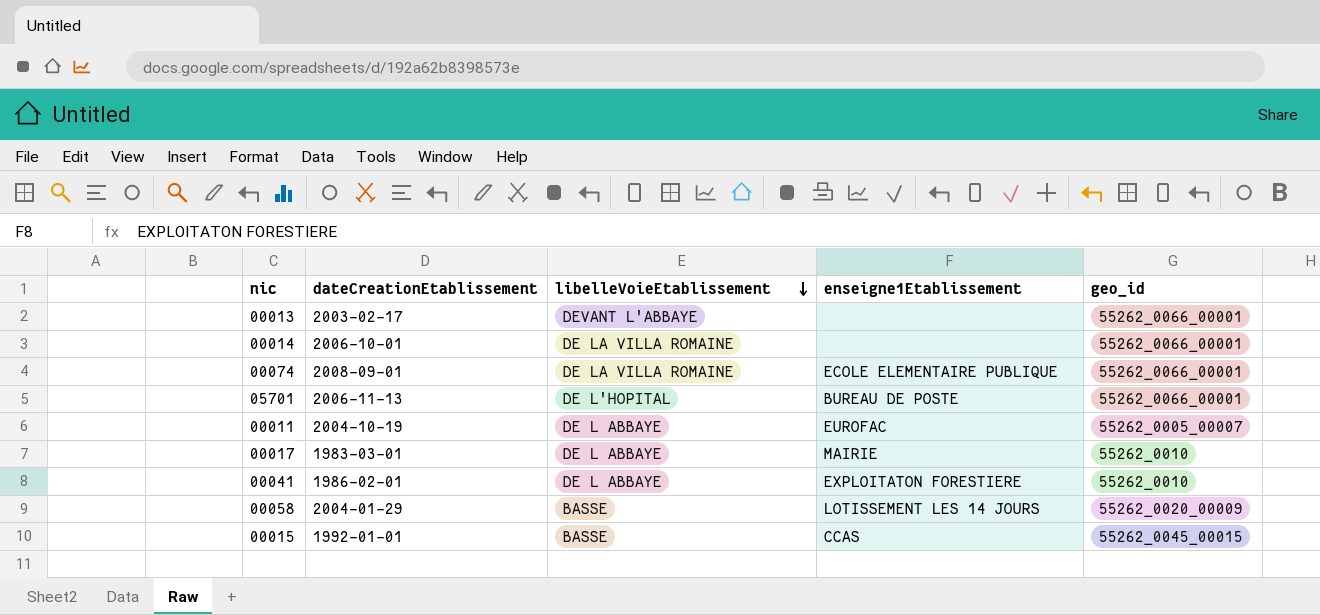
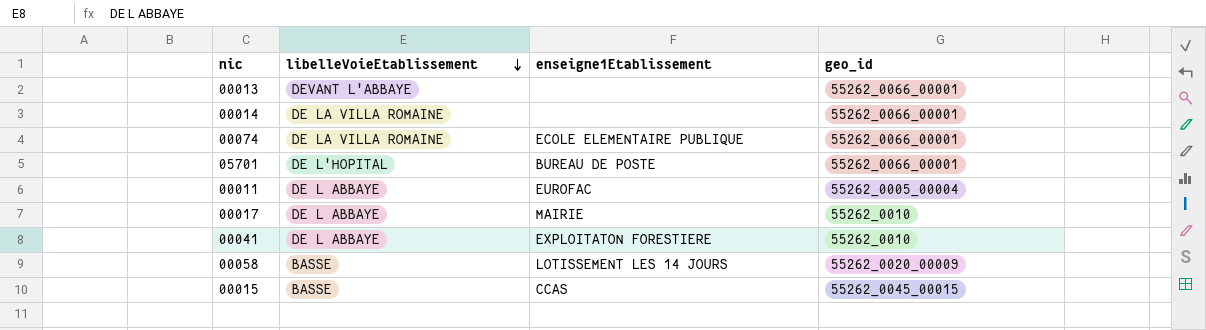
column dateCreationEtablissement | position: 2 -> none
00011 | geo_id: 55262_0005_00007 -> 55262_0005_00004

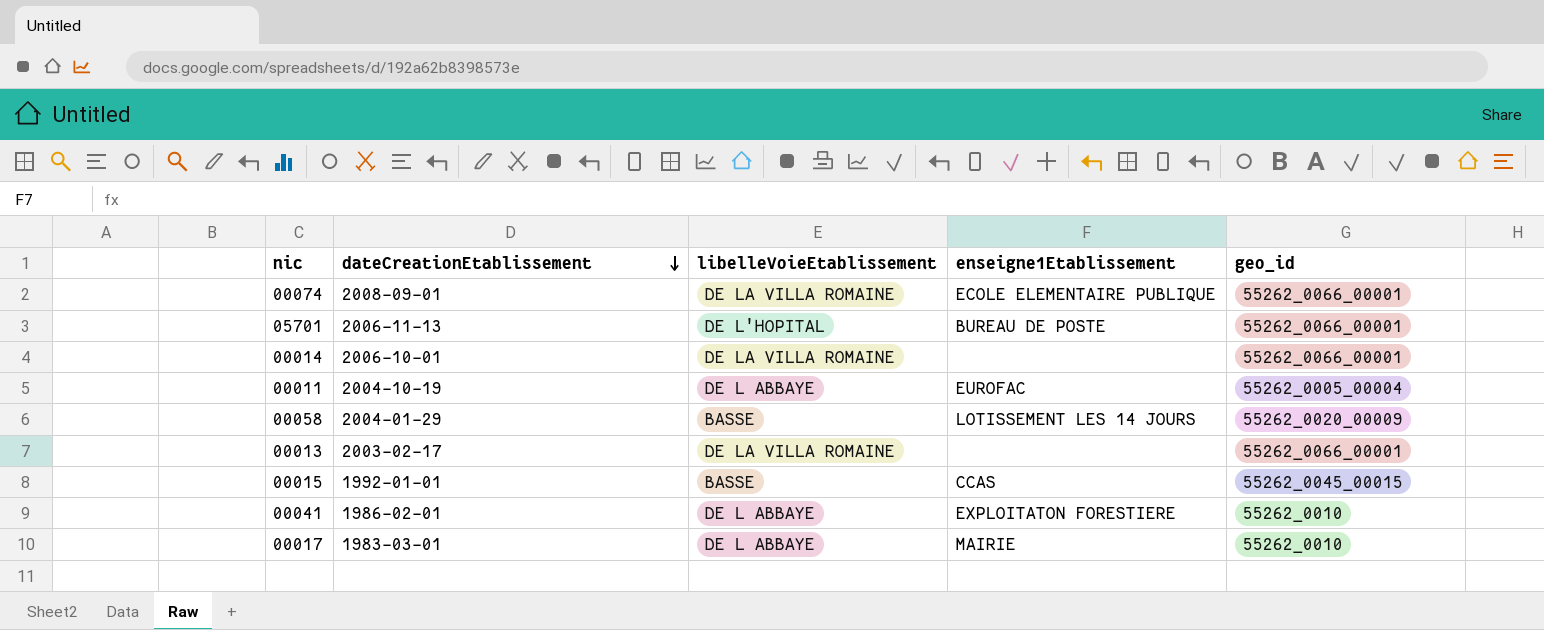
row order: libelleVoieEtablissement descending -> dateCreationEtablissement descending
column dateCreationEtablissement | position: none -> 2
00013 | libelleVoieEtablissement: DEVANT L'ABBAYE -> DE LA VILLA ROMAINE

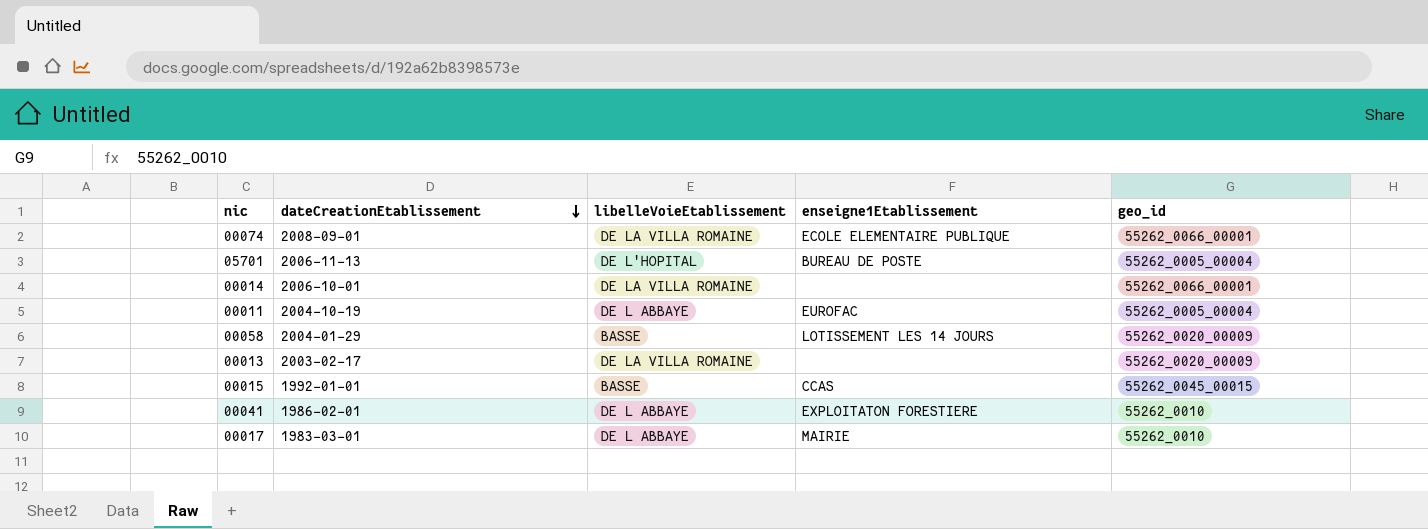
05701 | geo_id: 55262_0066_00001 -> 55262_0005_00004
00013 | geo_id: 55262_0066_00001 -> 55262_0020_00009

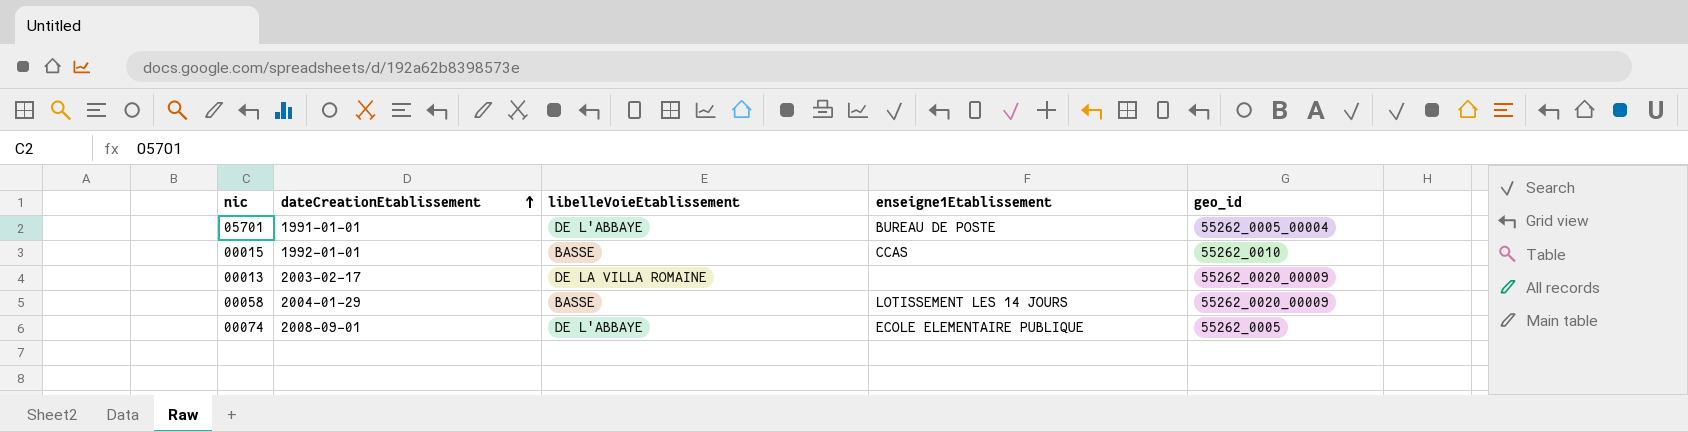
row order: dateCreationEtablissement descending -> dateCreationEtablissement ascending
row 00014: 2006-10-01 | DE LA VILLA ROMAINE | none | 55262_0066_00001 -> none
row 00011: 2004-10-19 | DE L ABBAYE | EUROFAC | 55262_0005_00004 -> none
row 00041: 1986-02-01 | DE L ABBAYE | EXPLOITATON FORESTIERE | 55262_0010 -> none
row 00017: 1983-03-01 | DE L ABBAYE | MAIRIE | 55262_0010 -> none
05701 | dateCreationEtablissement: 2006-11-13 -> 1991-01-01
05701 | libelleVoieEtablissement: DE L'HOPITAL -> DE L'ABBAYE
00015 | geo_id: 55262_0045_00015 -> 55262_0010
00074 | libelleVoieEtablissement: DE LA VILLA ROMAINE -> DE L'ABBAYE
00074 | geo_id: 55262_0066_00001 -> 55262_0005

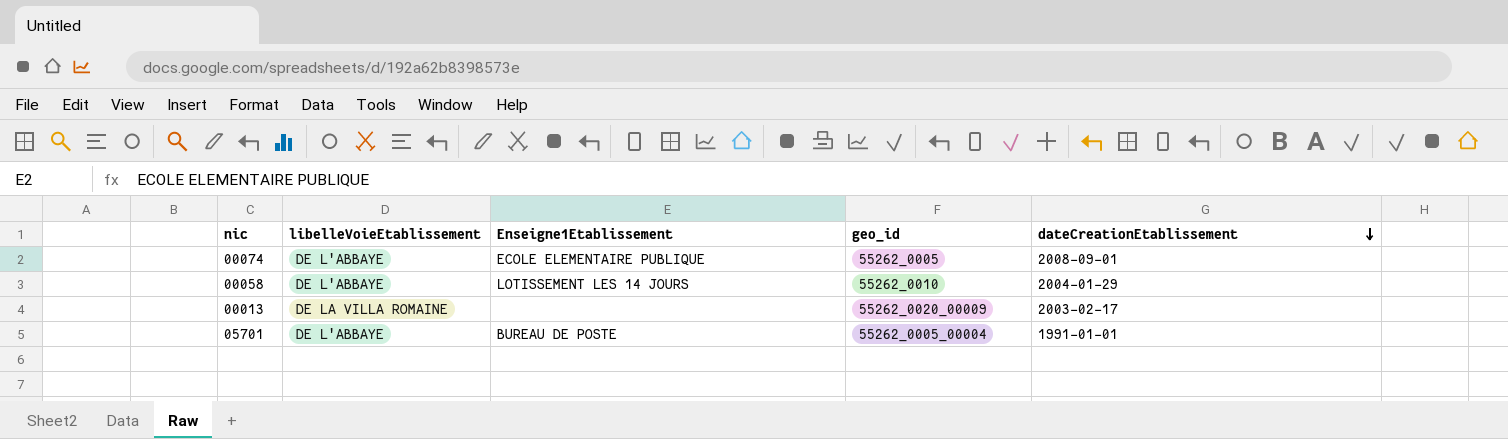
row order: dateCreationEtablissement ascending -> dateCreationEtablissement descending
column name: enseigne1Etablissement -> Enseigne1Etablissement
column dateCreationEtablissement | position: 2 -> 5
row 00015: 1992-01-01 | BASSE | CCAS | 55262_0010 -> none
00058 | libelleVoieEtablissement: BASSE -> DE L'ABBAYE
00058 | geo_id: 55262_0020_00009 -> 55262_0010

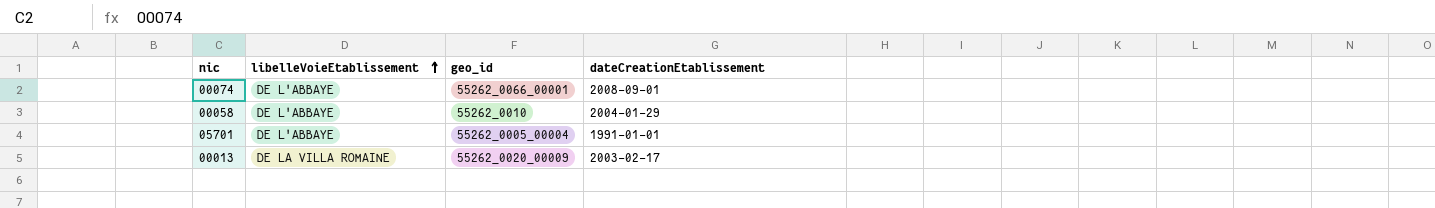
row order: dateCreationEtablissement descending -> libelleVoieEtablissement ascending
column Enseigne1Etablissement | position: 3 -> none
00074 | geo_id: 55262_0005 -> 55262_0066_00001

